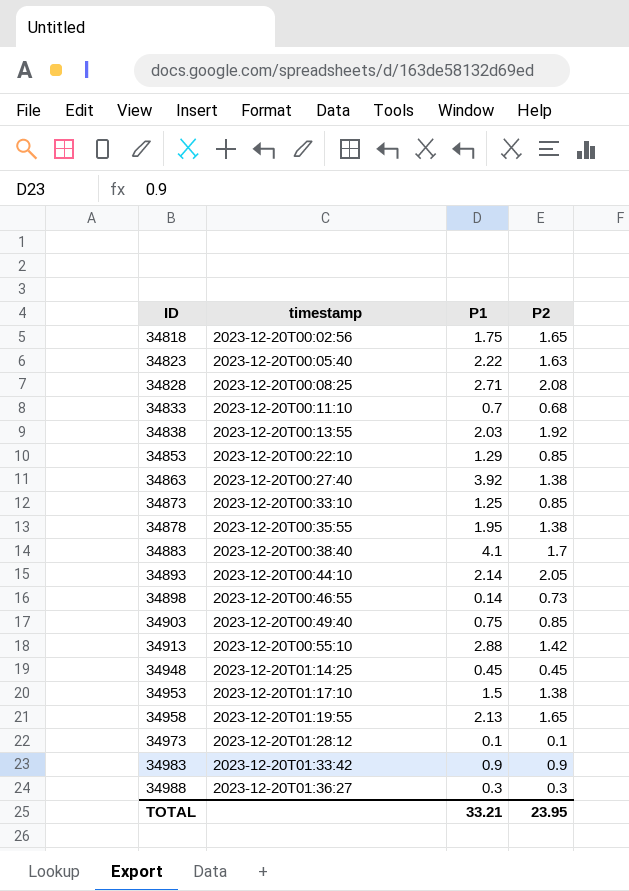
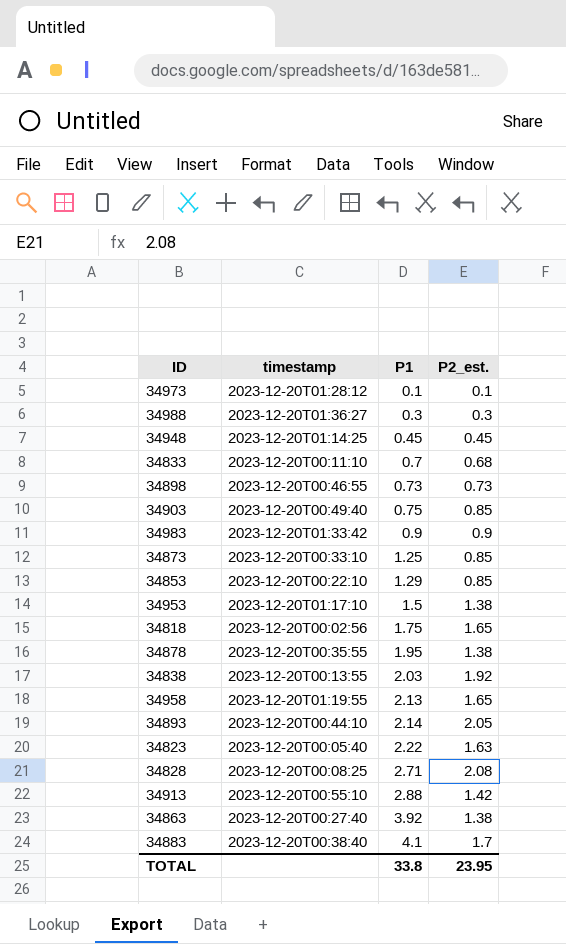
row order: ID ascending -> P1 ascending
column name: P2 -> P2_est.
34898 | P1: 0.14 -> 0.73
TOTAL | P1: 33.21 -> 33.8

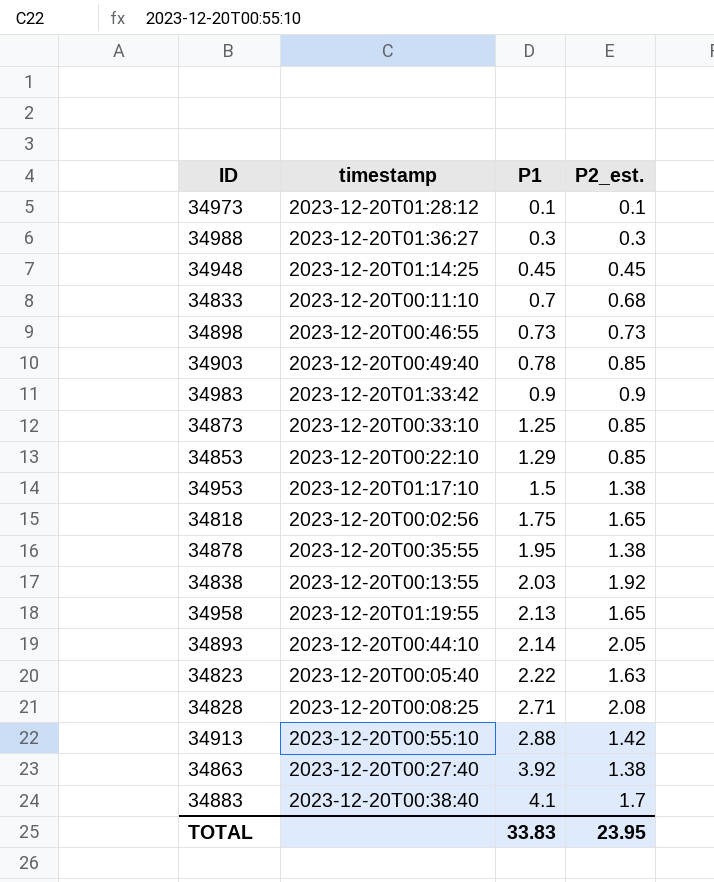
34903 | P1: 0.75 -> 0.78
TOTAL | P1: 33.8 -> 33.83

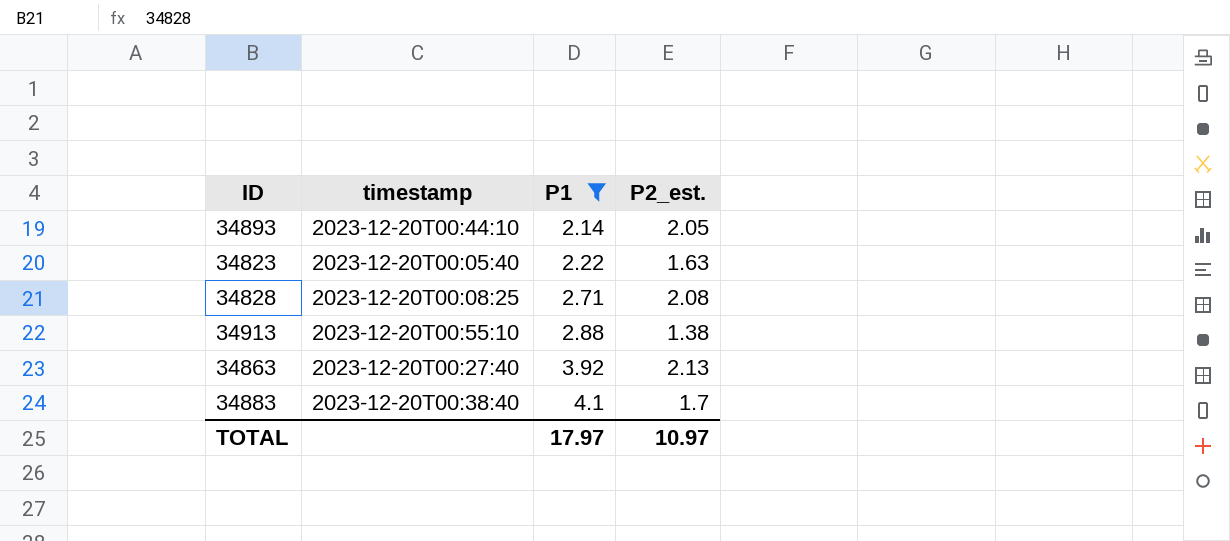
filter: none -> P1 >= 2.14
34913 | P2_est.: 1.42 -> 1.38
34863 | P2_est.: 1.38 -> 2.13
TOTAL | P1: 33.83 -> 17.97
TOTAL | P2_est.: 23.95 -> 10.97

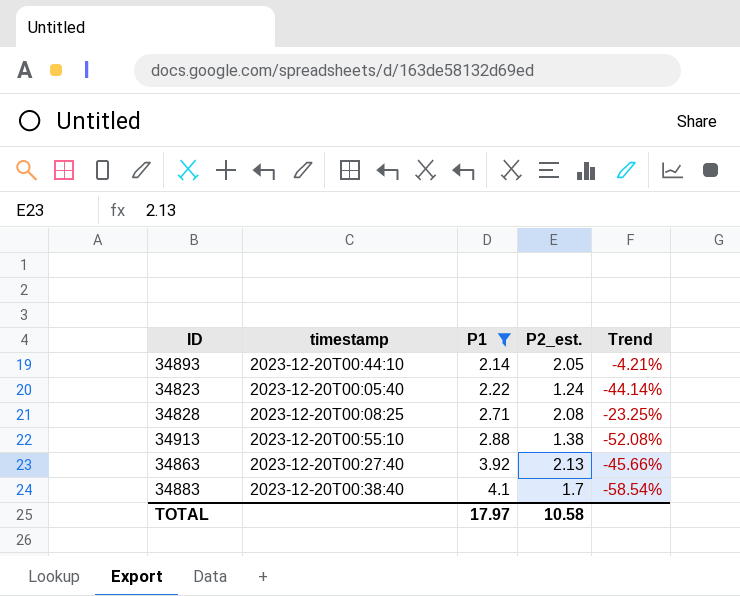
column Trend | formula: none -> ([P2_est.] - [P1]) / [P1]
34823 | P2_est.: 1.63 -> 1.24
TOTAL | P2_est.: 10.97 -> 10.58

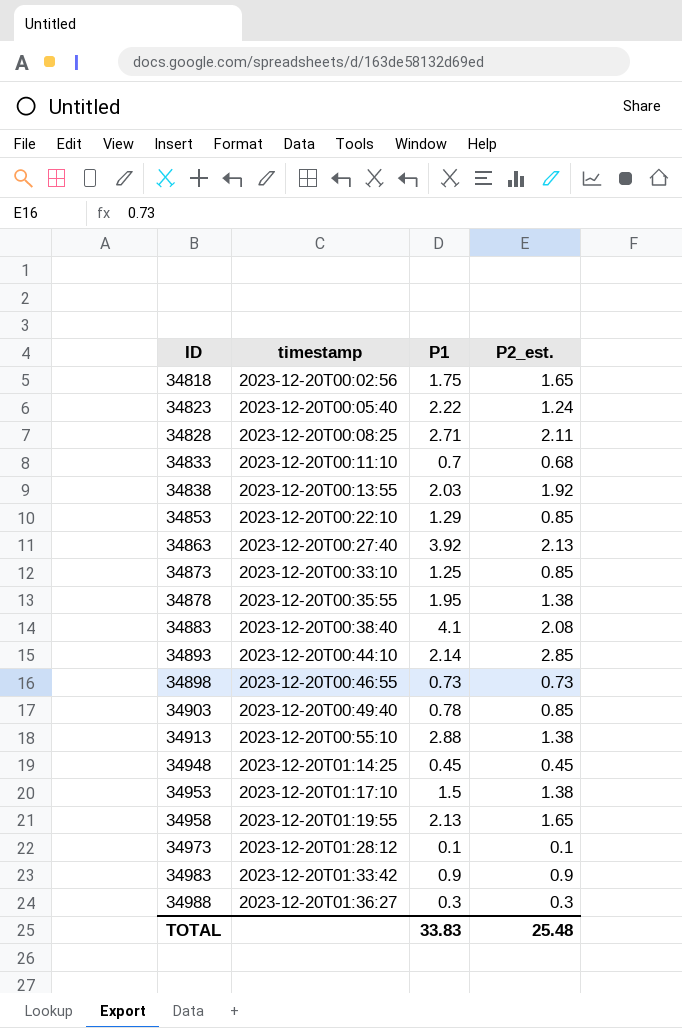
filter: P1 >= 2.14 -> none
row order: P1 ascending -> ID ascending
column Trend | formula: ([P2_est.] - [P1]) / [P1] -> none
34828 | P2_est.: 2.08 -> 2.11
34883 | P2_est.: 1.7 -> 2.08
34893 | P2_est.: 2.05 -> 2.85
TOTAL | P1: 17.97 -> 33.83
TOTAL | P2_est.: 10.58 -> 25.48

